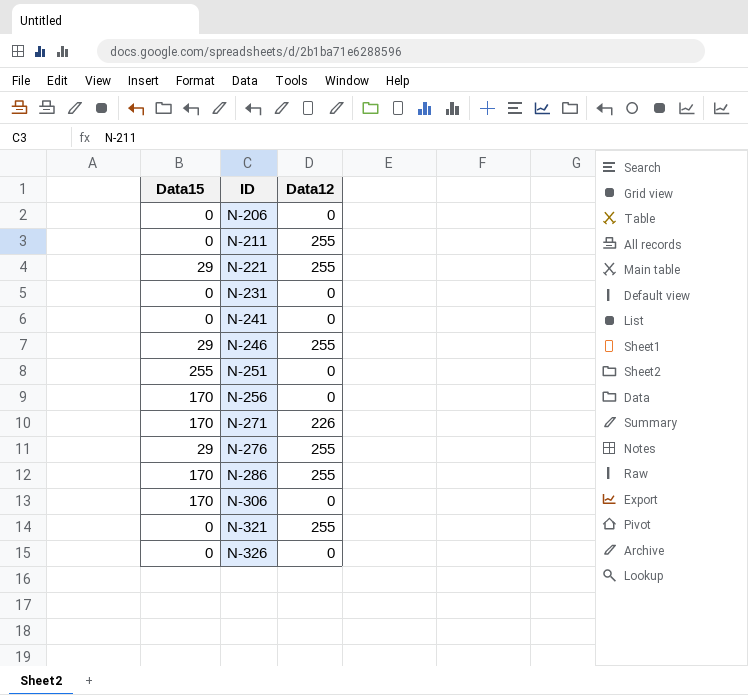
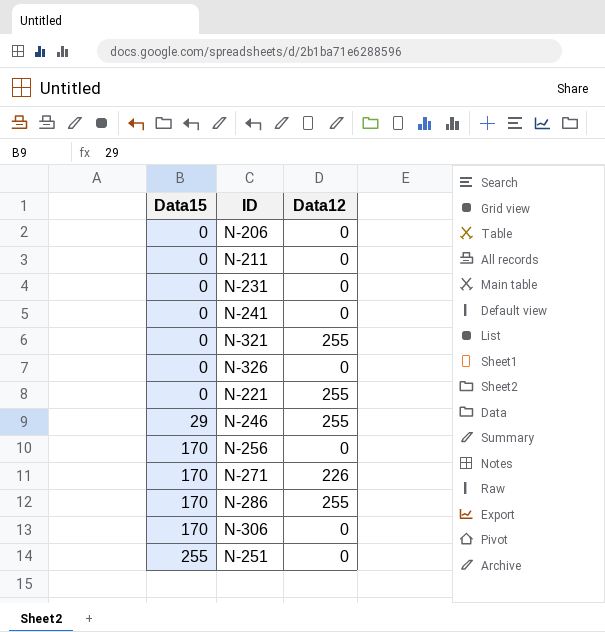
row order: ID ascending -> Data15 ascending
row N-276: 29 | 255 -> none
N-211 | Data12: 255 -> 0
N-221 | Data15: 29 -> 0

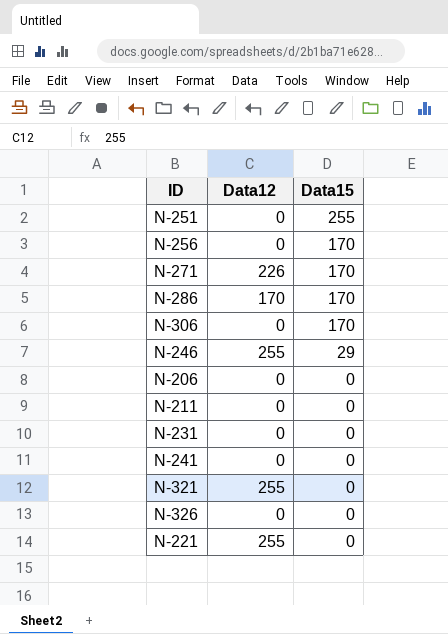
row order: Data15 ascending -> Data15 descending
column Data15 | position: 1 -> 3
N-286 | Data12: 255 -> 170

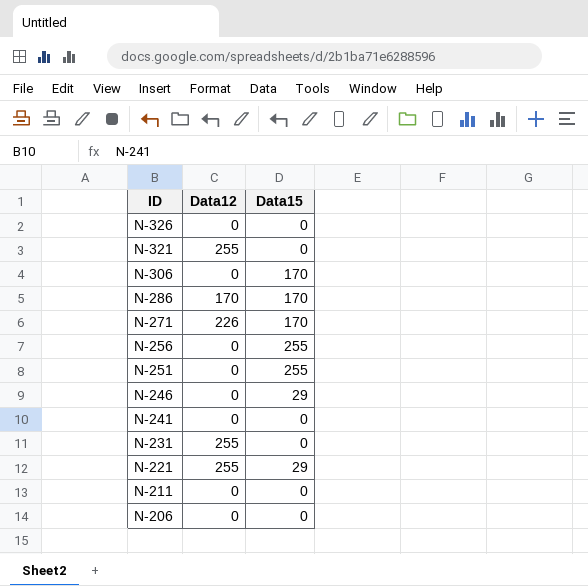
row order: Data15 descending -> ID descending
N-256 | Data15: 170 -> 255
N-246 | Data12: 255 -> 0
N-231 | Data12: 0 -> 255
N-221 | Data15: 0 -> 29

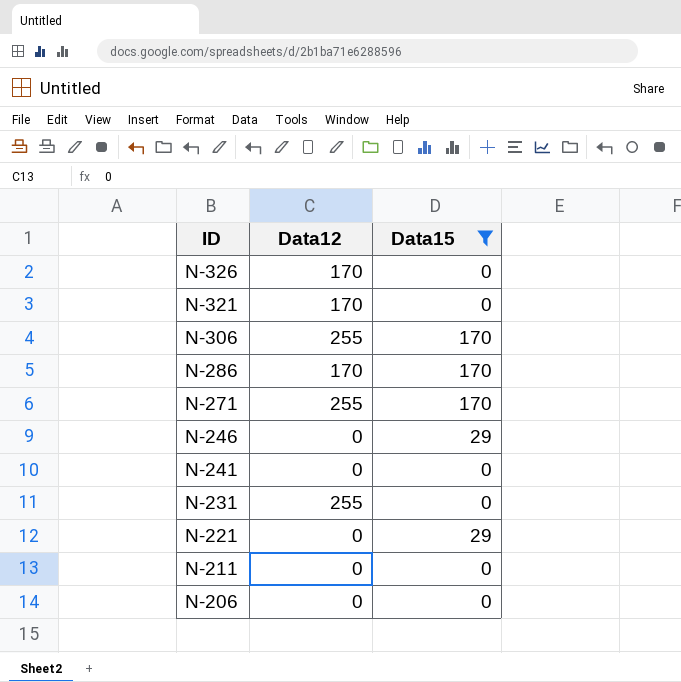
filter: none -> Data15 != 255
N-326 | Data12: 0 -> 170
N-321 | Data12: 255 -> 170
N-306 | Data12: 0 -> 255
N-271 | Data12: 226 -> 255
N-221 | Data12: 255 -> 0

